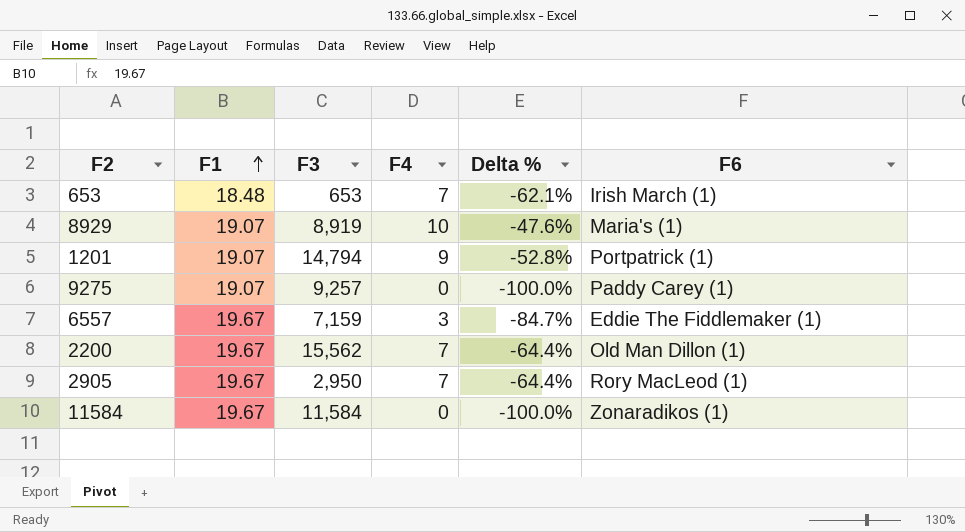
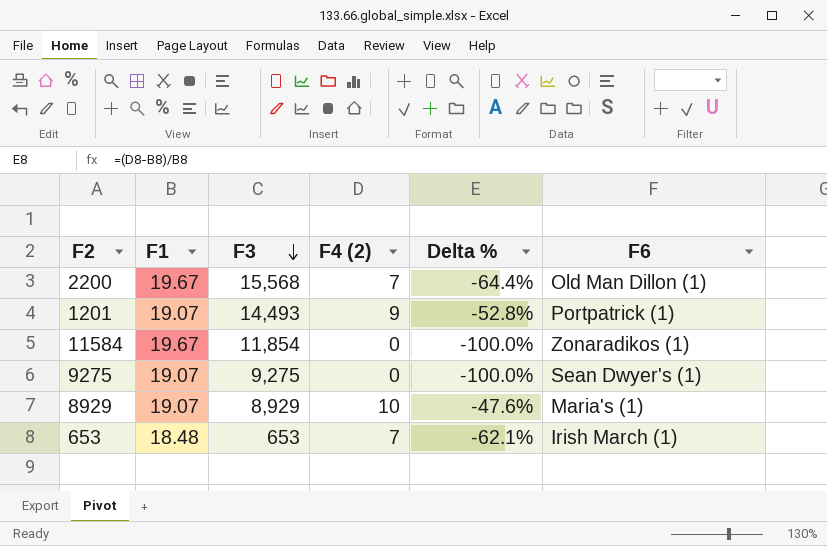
row order: F1 ascending -> F3 descending
column name: F4 -> F4 (2)
row 6557: 19.67 | 7,159 | 3 | -84.7% | Eddie The Fiddlemaker (1) -> none
row 2905: 19.67 | 2,950 | 7 | -64.4% | Rory MacLeod (1) -> none
2200 | F3: 15,562 -> 15,568
1201 | F3: 14,794 -> 14,493
11584 | F3: 11,584 -> 11,854
9275 | F3: 9,257 -> 9,275
9275 | F6: Paddy Carey (1) -> Sean Dwyer's (1)
8929 | F3: 8,919 -> 8,929

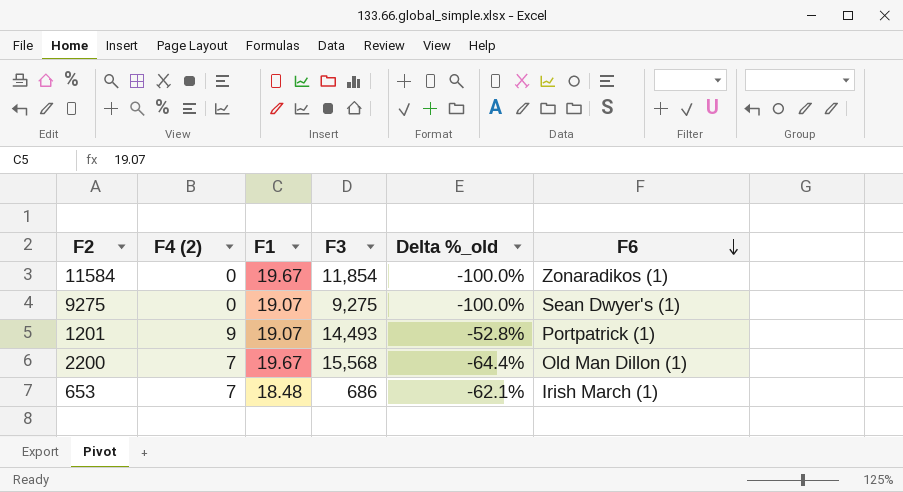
row order: F3 descending -> F6 descending
column F4 (2) | position: 4 -> 2
column name: Delta % -> Delta %_old
row 8929: 19.07 | 8,929 | 10 | -47.6% | Maria's (1) -> none
653 | F3: 653 -> 686

